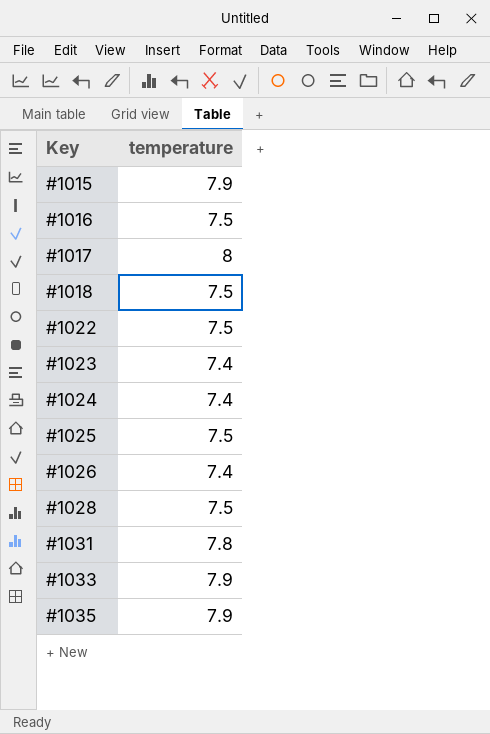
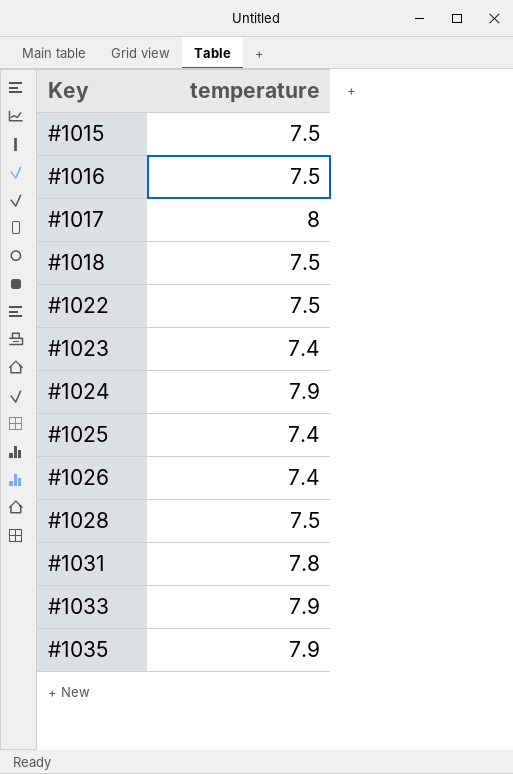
#1015 | temperature: 7.9 -> 7.5
#1024 | temperature: 7.4 -> 7.9
#1025 | temperature: 7.5 -> 7.4

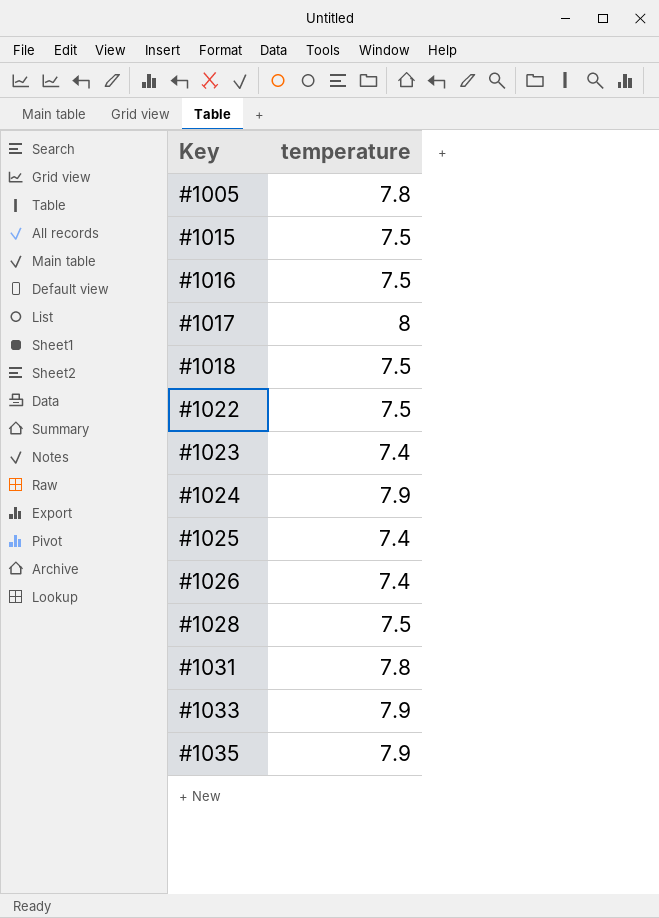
row #1005: none -> 7.8

